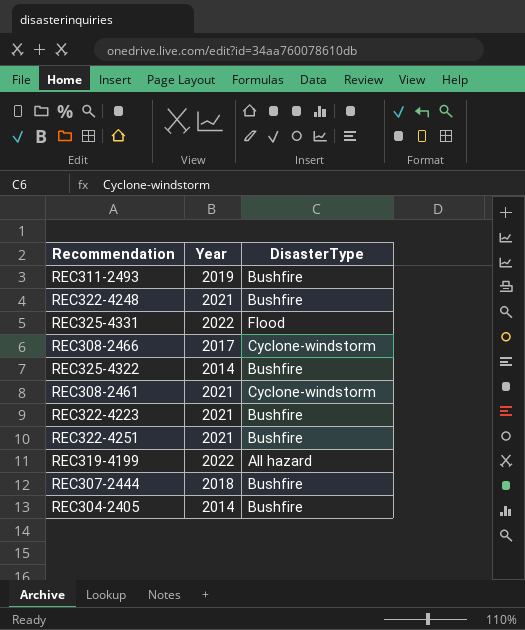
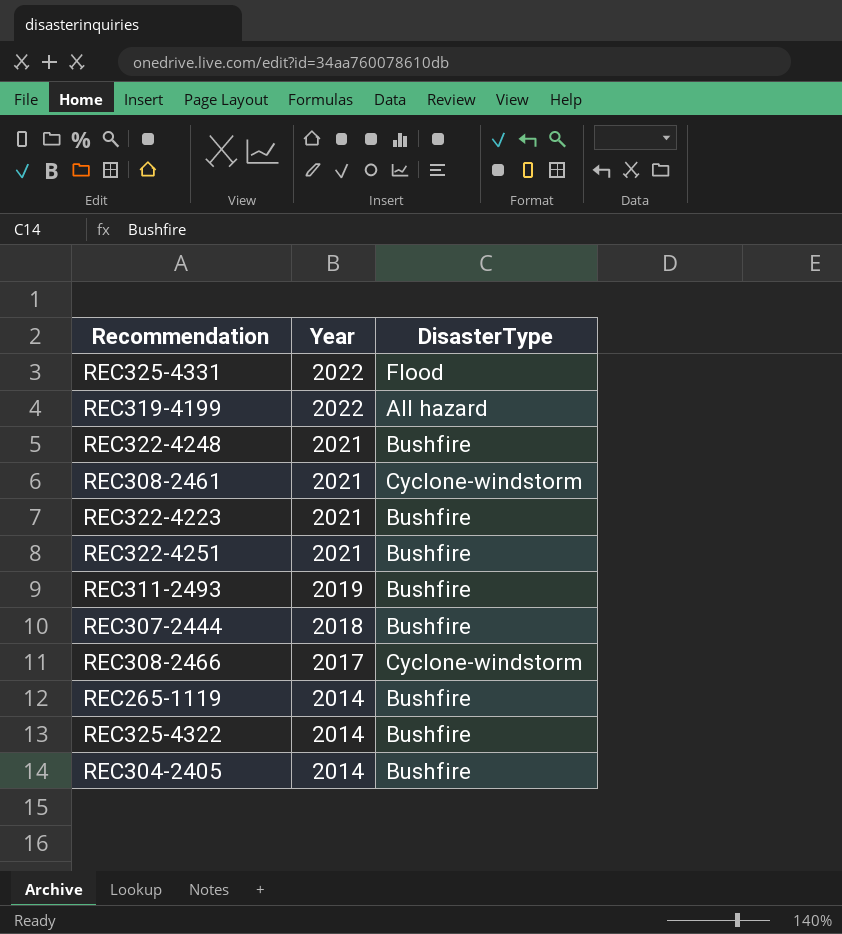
row order: none -> Year descending
row REC265-1119: none -> 2014 | Bushfire

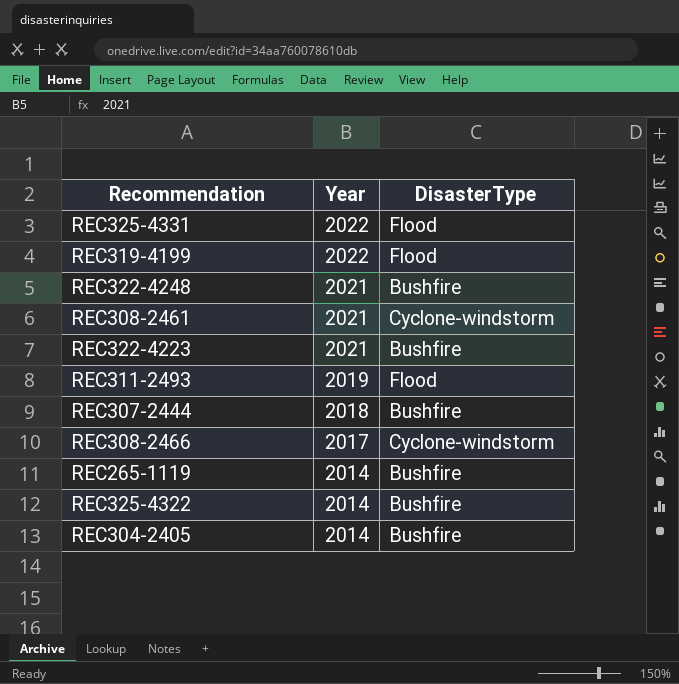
row REC322-4251: 2021 | Bushfire -> none
REC319-4199 | DisasterType: All hazard -> Flood
REC311-2493 | DisasterType: Bushfire -> Flood

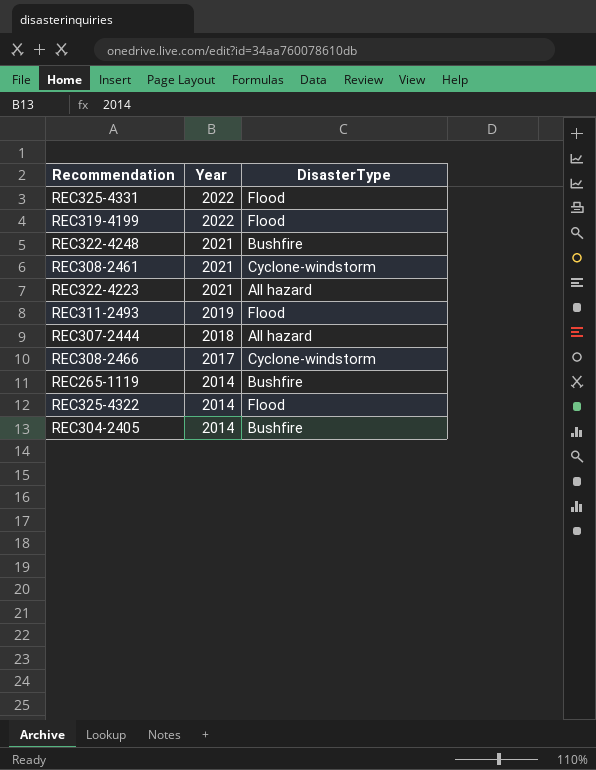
REC322-4223 | DisasterType: Bushfire -> All hazard
REC307-2444 | DisasterType: Bushfire -> All hazard
REC325-4322 | DisasterType: Bushfire -> Flood

